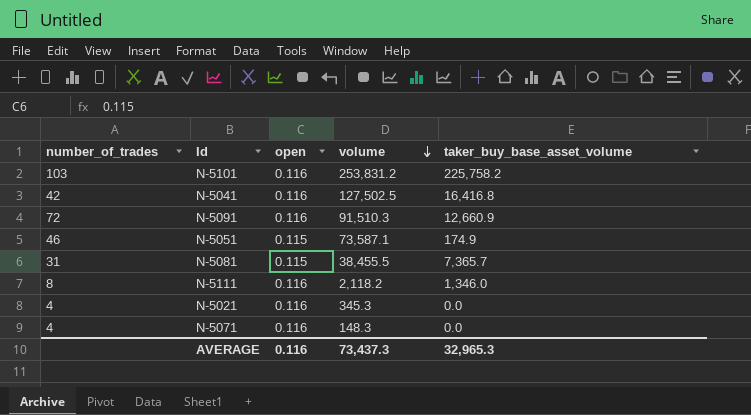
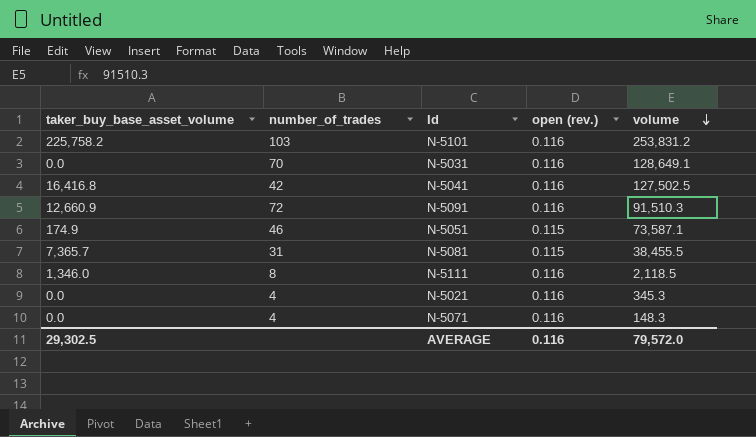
column taker_buy_base_asset_volume | position: 5 -> 1
column name: open -> open (rev.)
row N-5031: none -> 0.0 | 70 | 0.116 | 128,649.1
N-5111 | volume: 2,118.2 -> 2,118.5
AVERAGE | taker_buy_base_asset_volume: 32,965.3 -> 29,302.5
AVERAGE | volume: 73,437.3 -> 79,572.0

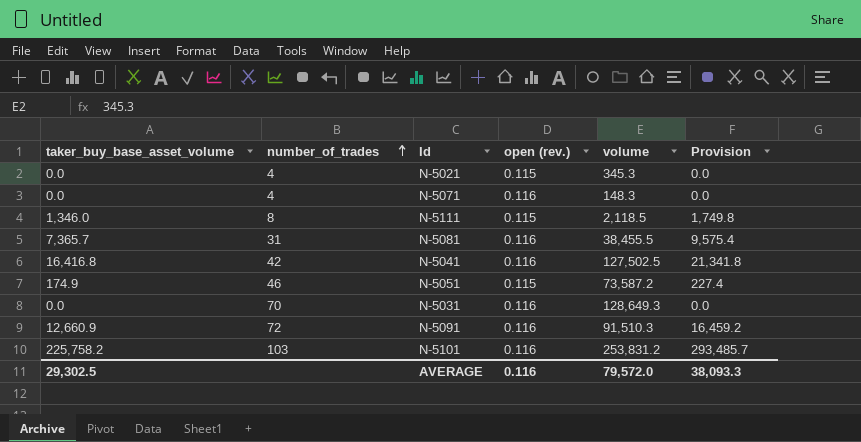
row order: volume descending -> number_of_trades ascending
column Provision | formula: none -> [taker_buy_base_asset_volume] * 1.3
N-5021 | open (rev.): 0.116 -> 0.115
N-5111 | open (rev.): 0.116 -> 0.115
N-5081 | open (rev.): 0.115 -> 0.116
N-5051 | volume: 73,587.1 -> 73,587.2
N-5031 | volume: 128,649.1 -> 128,649.3

